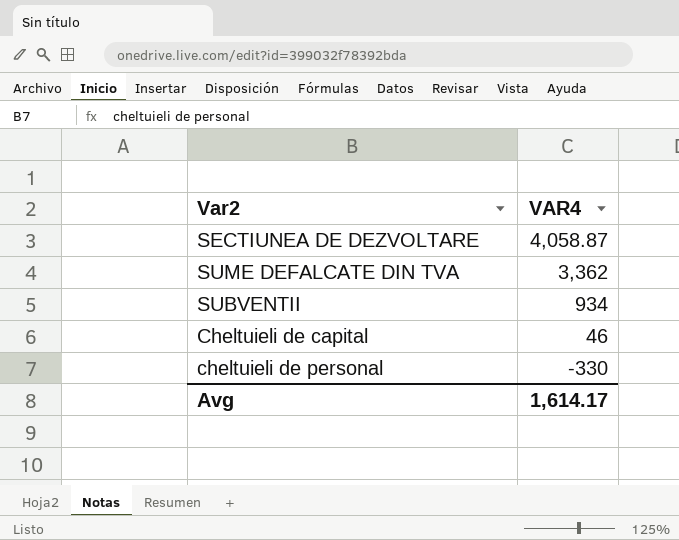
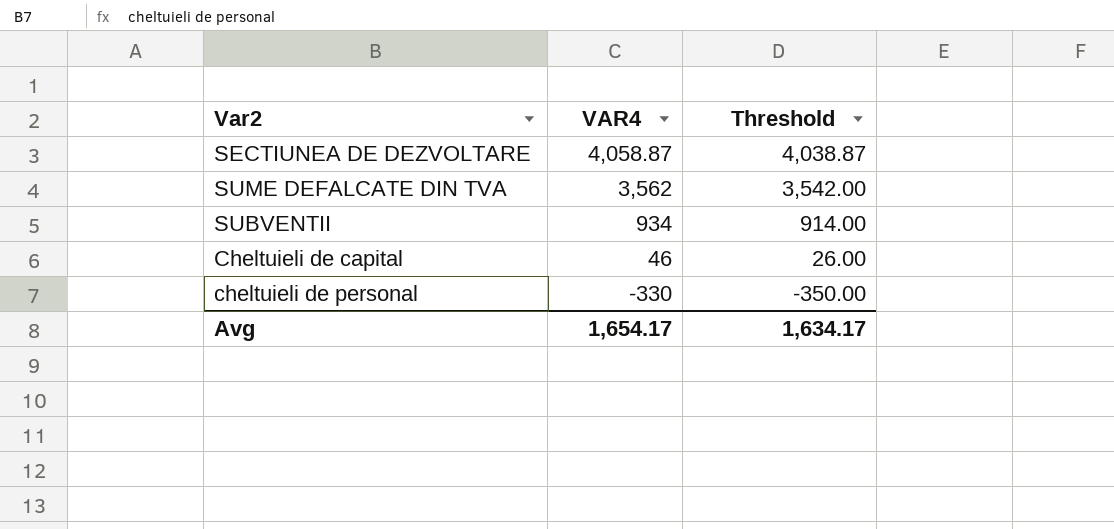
column Threshold | formula: none -> [VAR4] - 20
SUME DEFALCATE DIN TVA | VAR4: 3,362 -> 3,562
Avg | VAR4: 1,614.17 -> 1,654.17

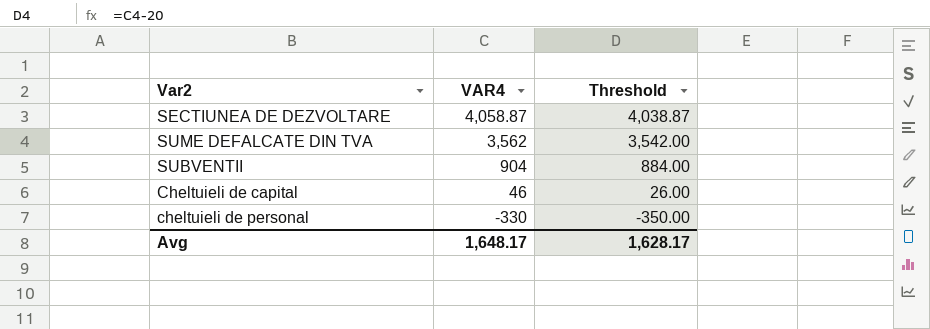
SUBVENTII | VAR4: 934 -> 904
SUBVENTII | Threshold: 914.00 -> 884.00
Avg | VAR4: 1,654.17 -> 1,648.17
Avg | Threshold: 1,634.17 -> 1,628.17

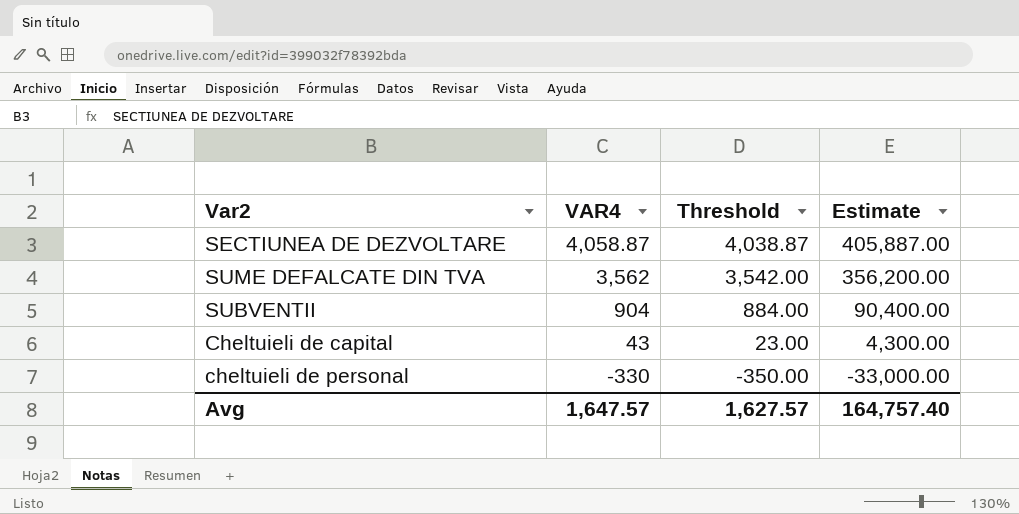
column Estimate | formula: none -> [VAR4] * 100
Cheltuieli de capital | VAR4: 46 -> 43
Cheltuieli de capital | Threshold: 26.00 -> 23.00
Avg | VAR4: 1,648.17 -> 1,647.57
Avg | Threshold: 1,628.17 -> 1,627.57

